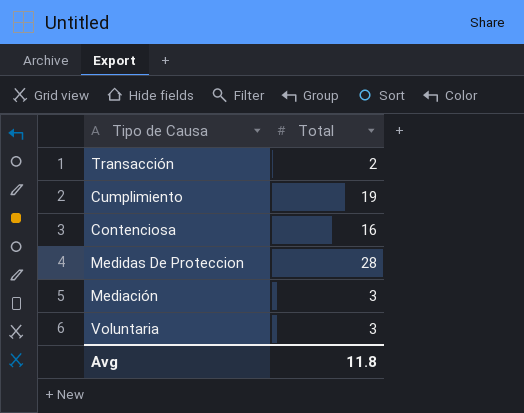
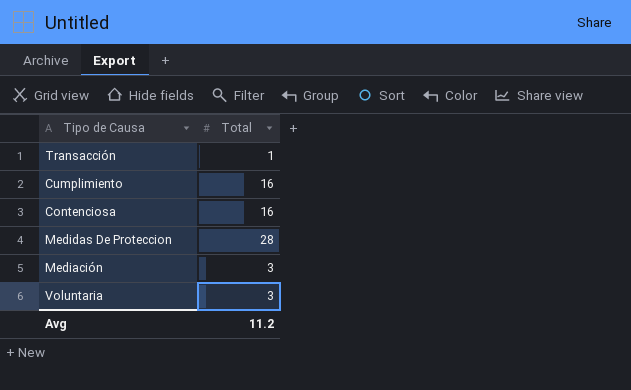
Transacción | Total: 2 -> 1
Cumplimiento | Total: 19 -> 16
Avg | Total: 11.8 -> 11.2

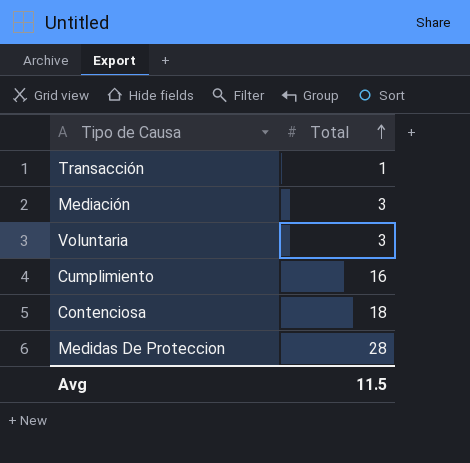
row order: none -> Total ascending
Contenciosa | Total: 16 -> 18
Avg | Total: 11.2 -> 11.5

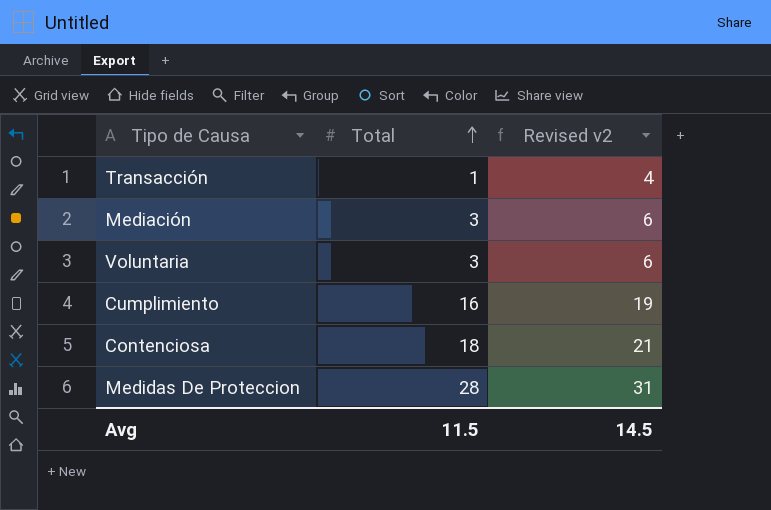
column Revised v2 | formula: none -> [Total] + 3

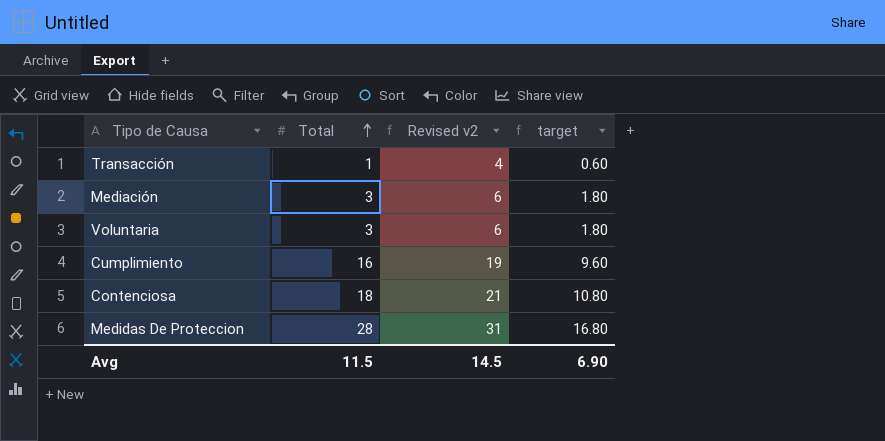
column target | formula: none -> [Total] * 0.6

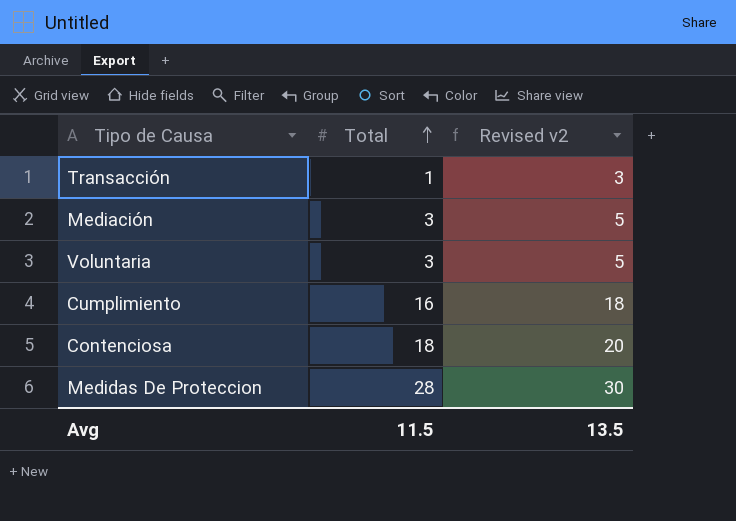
column target | formula: [Total] * 0.6 -> none
column Revised v2 | formula: [Total] + 3 -> [Total] + 2
Avg | Revised v2: 14.5 -> 13.5

